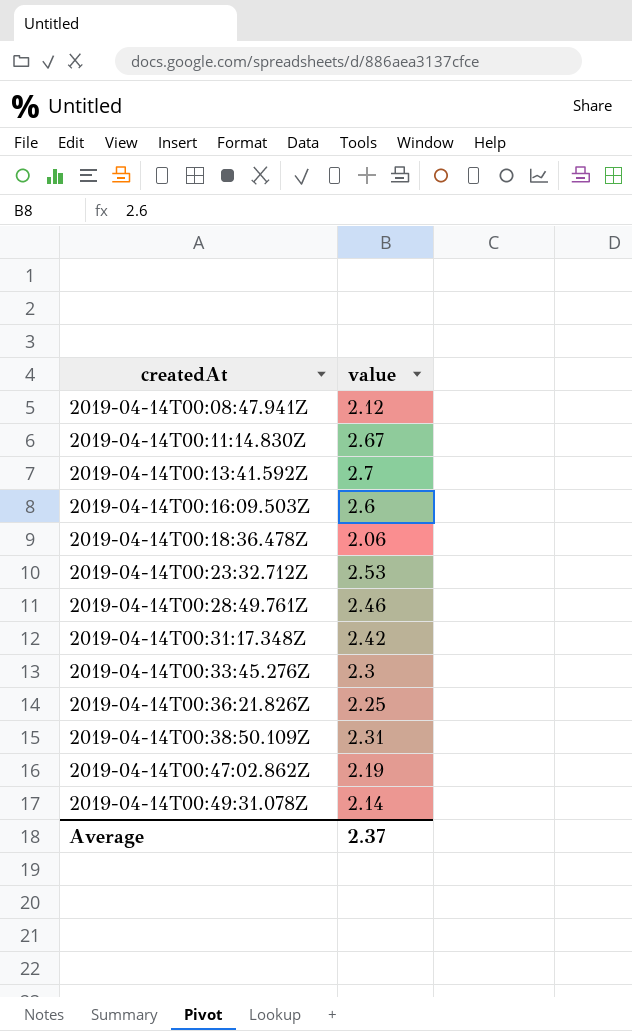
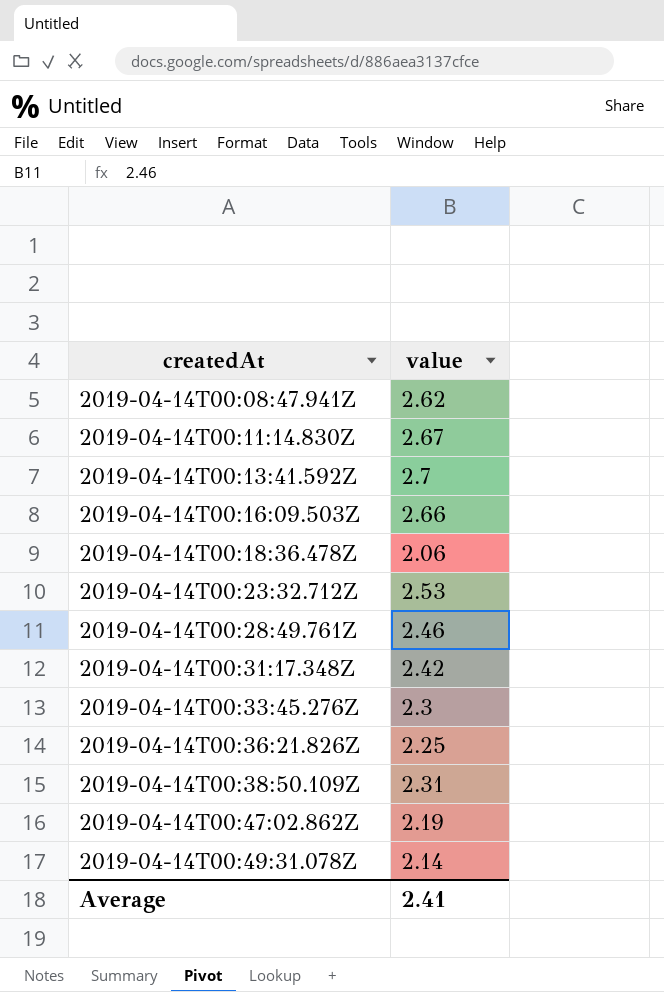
2019-04-14T00:08:47.941Z | value: 2.12 -> 2.62
2019-04-14T00:16:09.503Z | value: 2.6 -> 2.66
Average | value: 2.37 -> 2.41

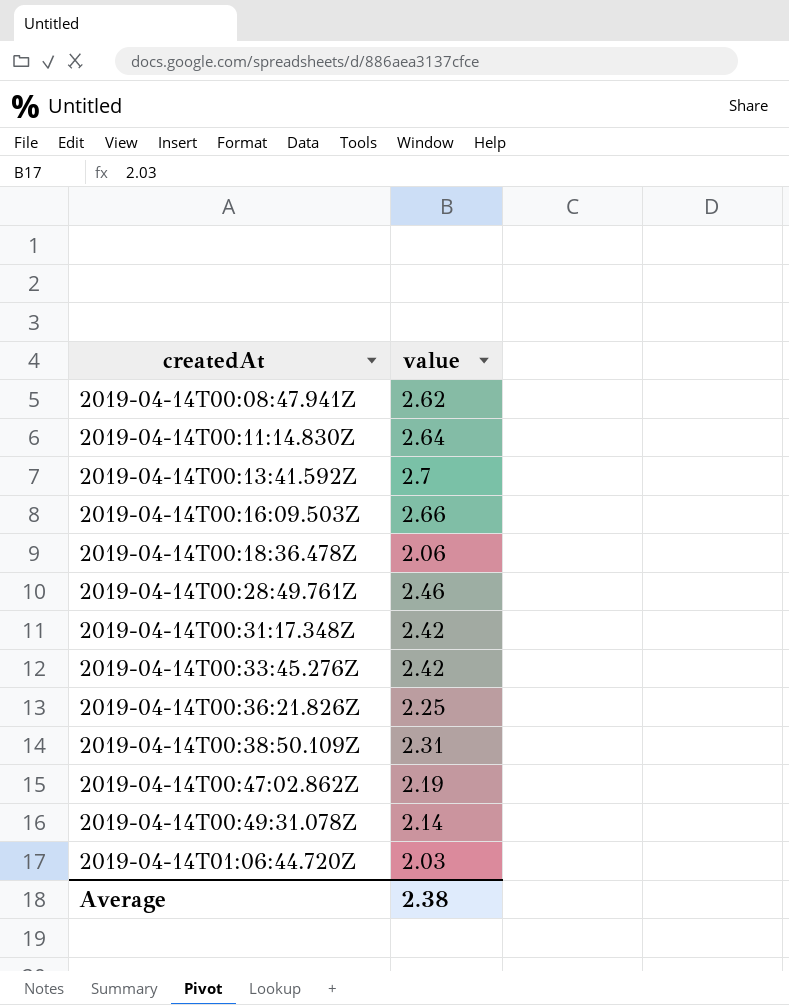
row 2019-04-14T00:23:32.712Z: 2.53 -> none
2019-04-14T00:11:14.830Z | value: 2.67 -> 2.64
2019-04-14T00:33:45.276Z | value: 2.3 -> 2.42
row 2019-04-14T01:06:44.720Z: none -> 2.03
Average | value: 2.41 -> 2.38

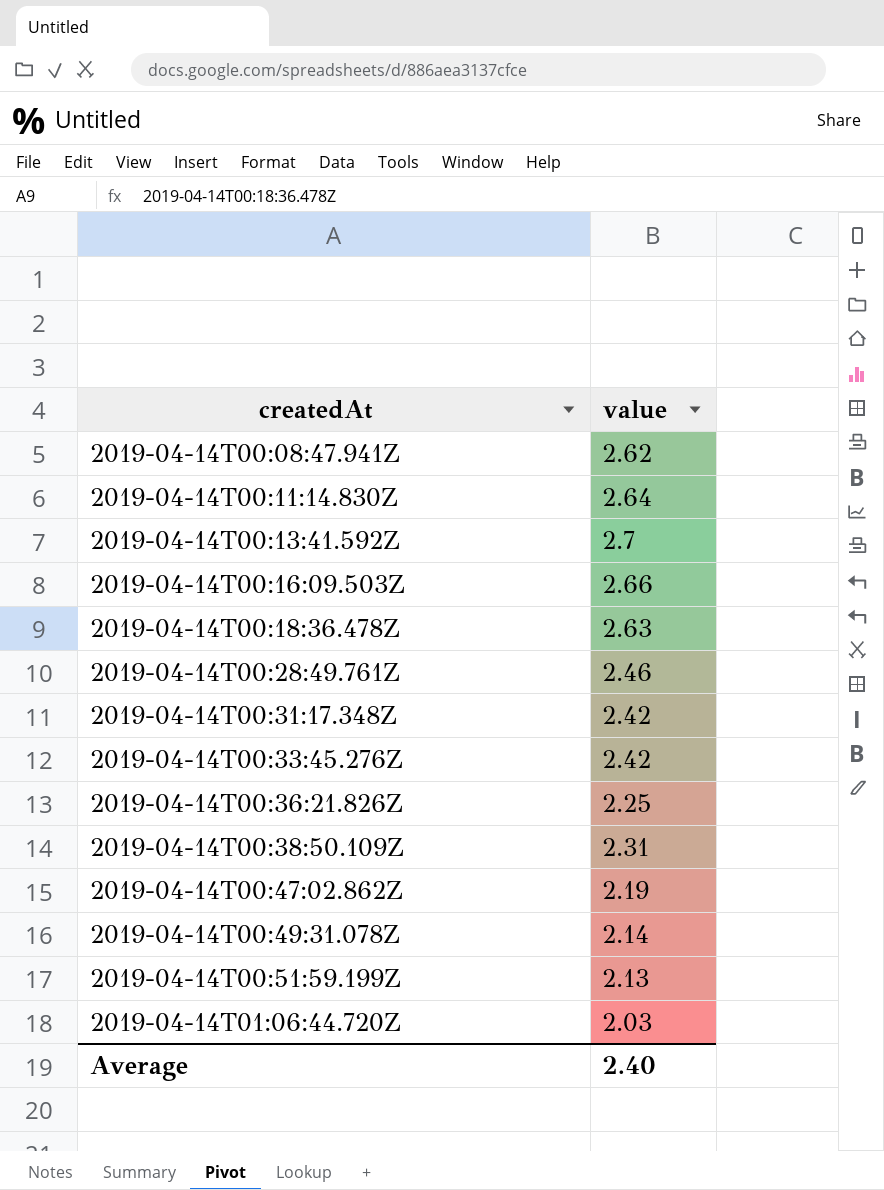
2019-04-14T00:18:36.478Z | value: 2.06 -> 2.63
row 2019-04-14T00:51:59.199Z: none -> 2.13
Average | value: 2.38 -> 2.40

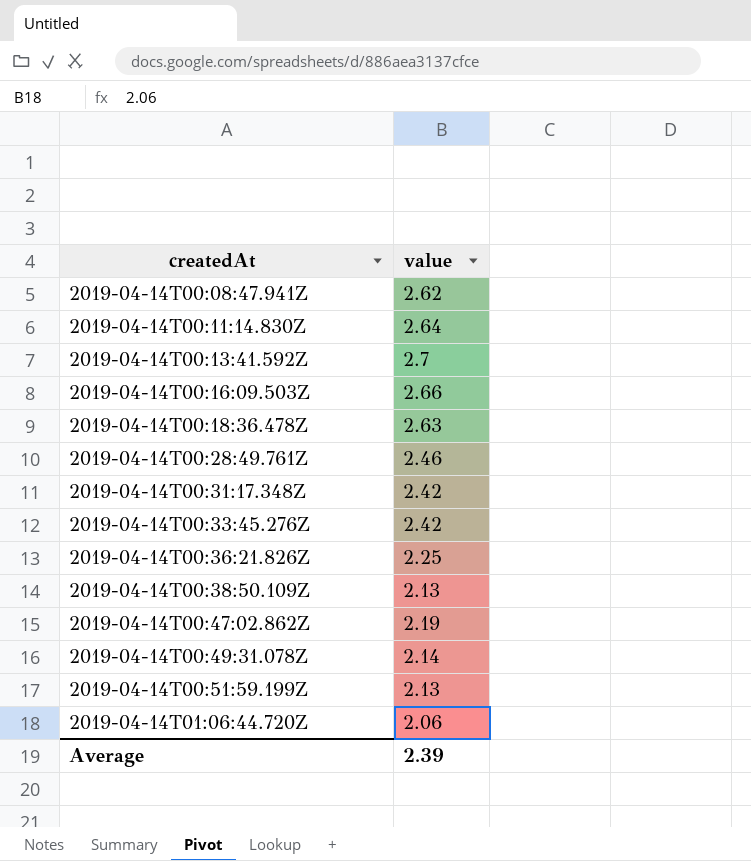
2019-04-14T00:38:50.109Z | value: 2.31 -> 2.13
2019-04-14T01:06:44.720Z | value: 2.03 -> 2.06
Average | value: 2.40 -> 2.39

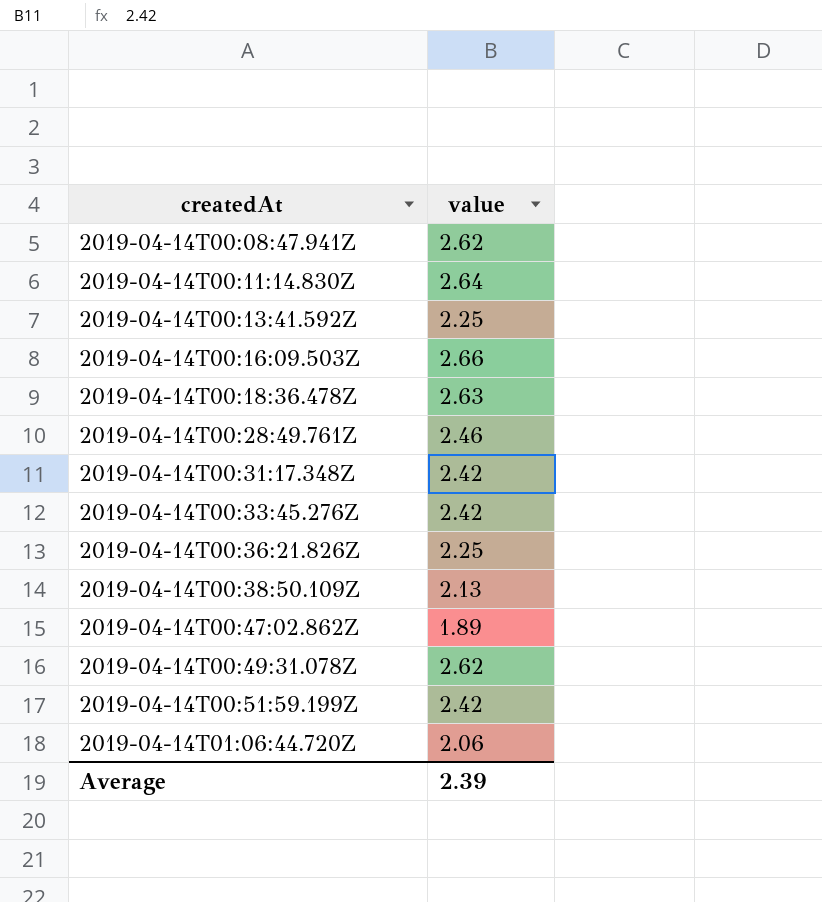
2019-04-14T00:13:41.592Z | value: 2.7 -> 2.25
2019-04-14T00:47:02.862Z | value: 2.19 -> 1.89
2019-04-14T00:49:31.078Z | value: 2.14 -> 2.62
2019-04-14T00:51:59.199Z | value: 2.13 -> 2.42

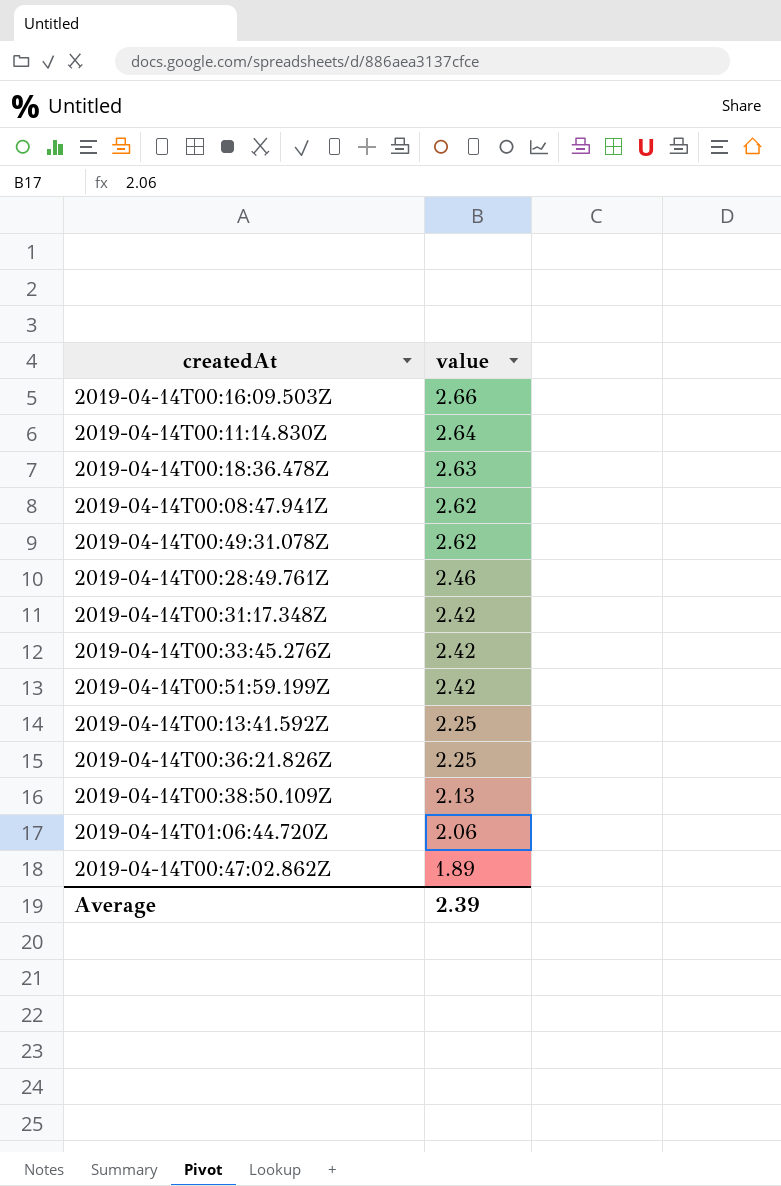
row order: createdAt ascending -> value descending

